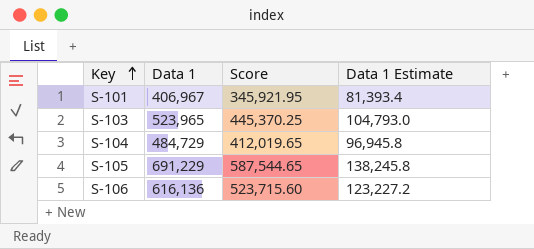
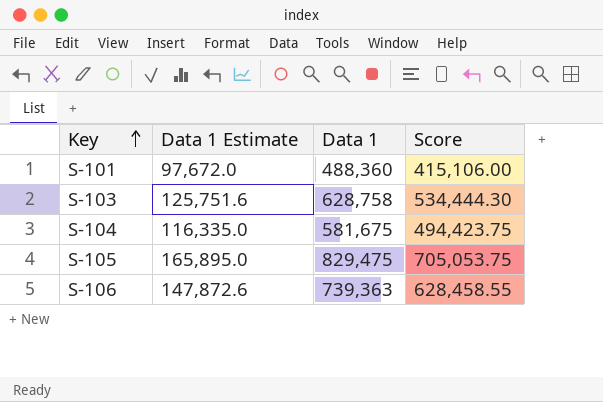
column Data 1 Estimate | position: 4 -> 2
S-101 | Data 1 Estimate: 81,393.4 -> 97,672.0
S-101 | Data 1: 406,967 -> 488,360
S-101 | Score: 345,921.95 -> 415,106.00
S-103 | Data 1 Estimate: 104,793.0 -> 125,751.6
S-103 | Data 1: 523,965 -> 628,758
S-103 | Score: 445,370.25 -> 534,444.30
S-104 | Data 1 Estimate: 96,945.8 -> 116,335.0
S-104 | Data 1: 484,729 -> 581,675
S-104 | Score: 412,019.65 -> 494,423.75
S-105 | Data 1 Estimate: 138,245.8 -> 165,895.0
S-105 | Data 1: 691,229 -> 829,475
S-105 | Score: 587,544.65 -> 705,053.75
S-106 | Data 1 Estimate: 123,227.2 -> 147,872.6
S-106 | Data 1: 616,136 -> 739,363
S-106 | Score: 523,715.60 -> 628,458.55

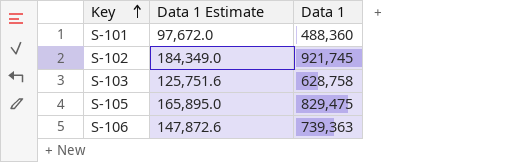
column Score | formula: [Data 1] * 0.85 -> none
row S-104: 116,335.0 | 581,675 | 494,423.75 -> none
row S-102: none -> 184,349.0 | 921,745

